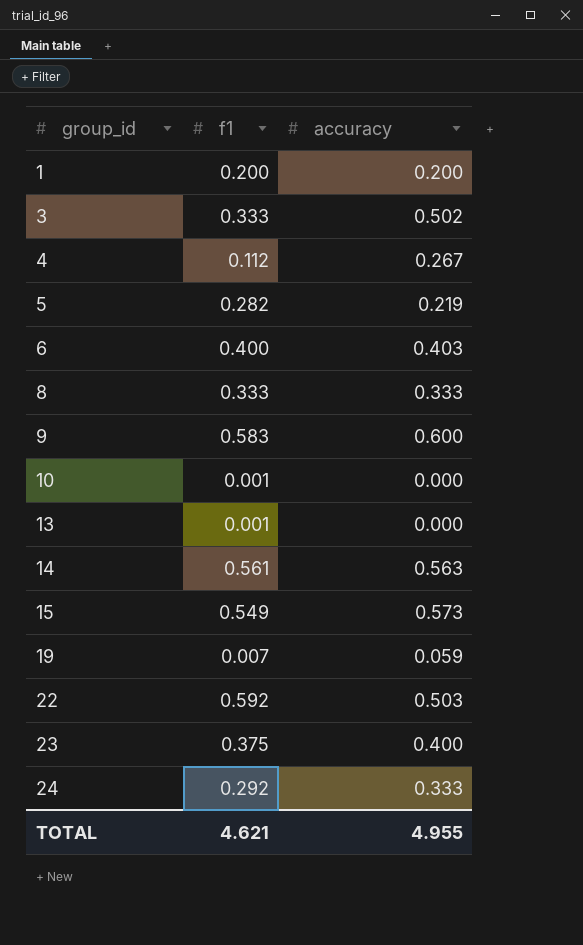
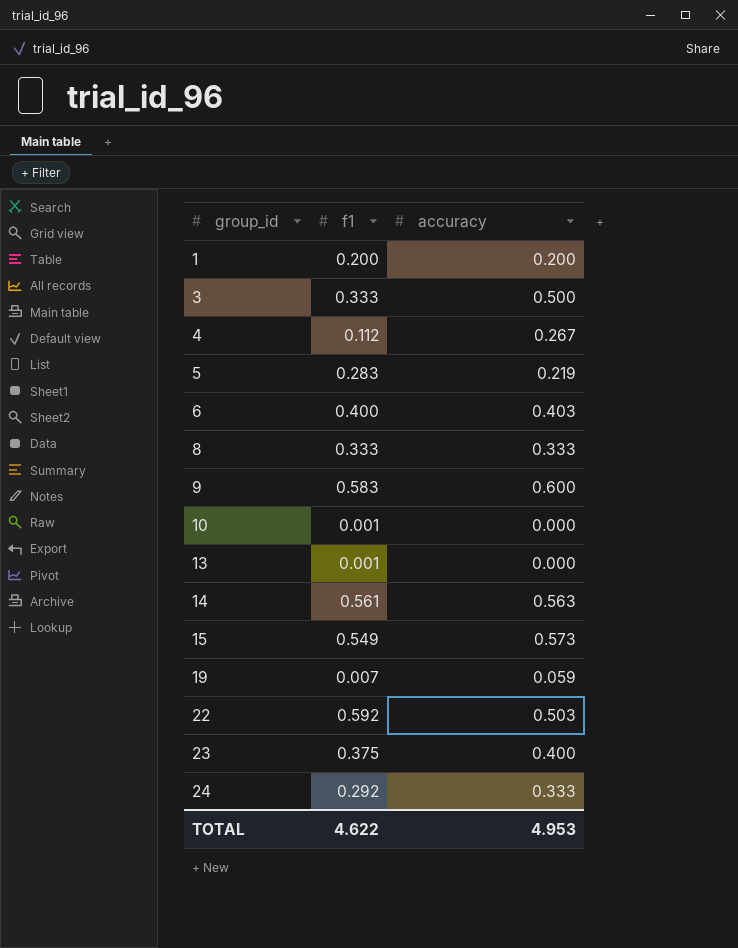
3 | accuracy: 0.502 -> 0.500
5 | f1: 0.282 -> 0.283
TOTAL | f1: 4.621 -> 4.622
TOTAL | accuracy: 4.955 -> 4.953

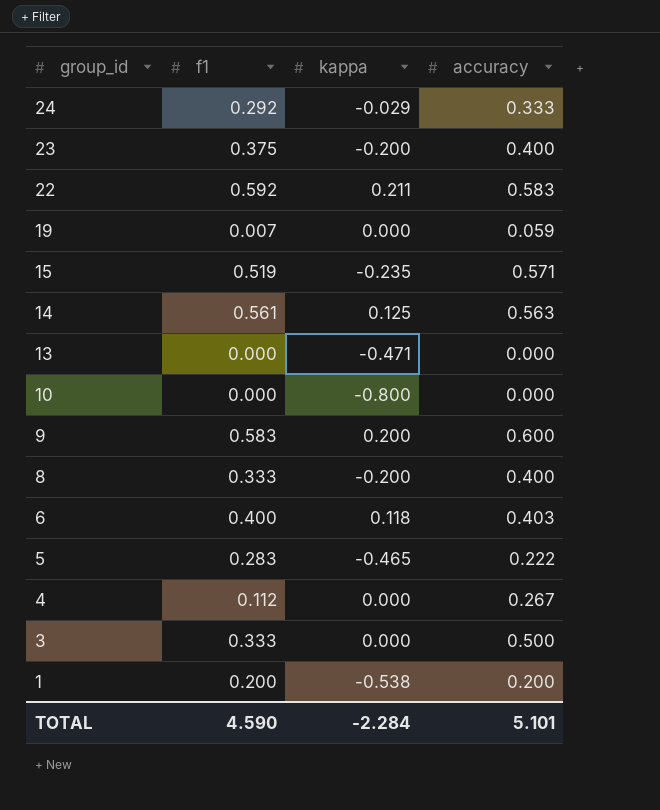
row order: group_id ascending -> group_id descending
column kappa | position: none -> 3
22 | accuracy: 0.503 -> 0.583
15 | f1: 0.549 -> 0.519
15 | accuracy: 0.573 -> 0.571
13 | f1: 0.001 -> 0.000
10 | f1: 0.001 -> 0.000
8 | accuracy: 0.333 -> 0.400
5 | accuracy: 0.219 -> 0.222
TOTAL | f1: 4.622 -> 4.590
TOTAL | accuracy: 4.953 -> 5.101

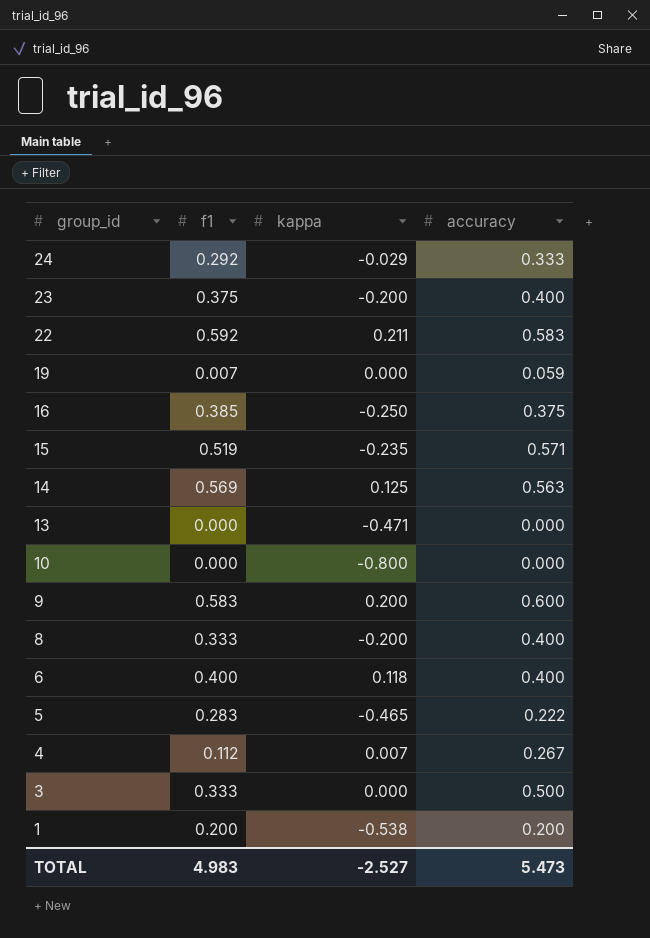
row 16: none -> 0.385 | -0.250 | 0.375
14 | f1: 0.561 -> 0.569
6 | accuracy: 0.403 -> 0.400
4 | kappa: 0.000 -> 0.007
TOTAL | f1: 4.590 -> 4.983
TOTAL | kappa: -2.284 -> -2.527
TOTAL | accuracy: 5.101 -> 5.473

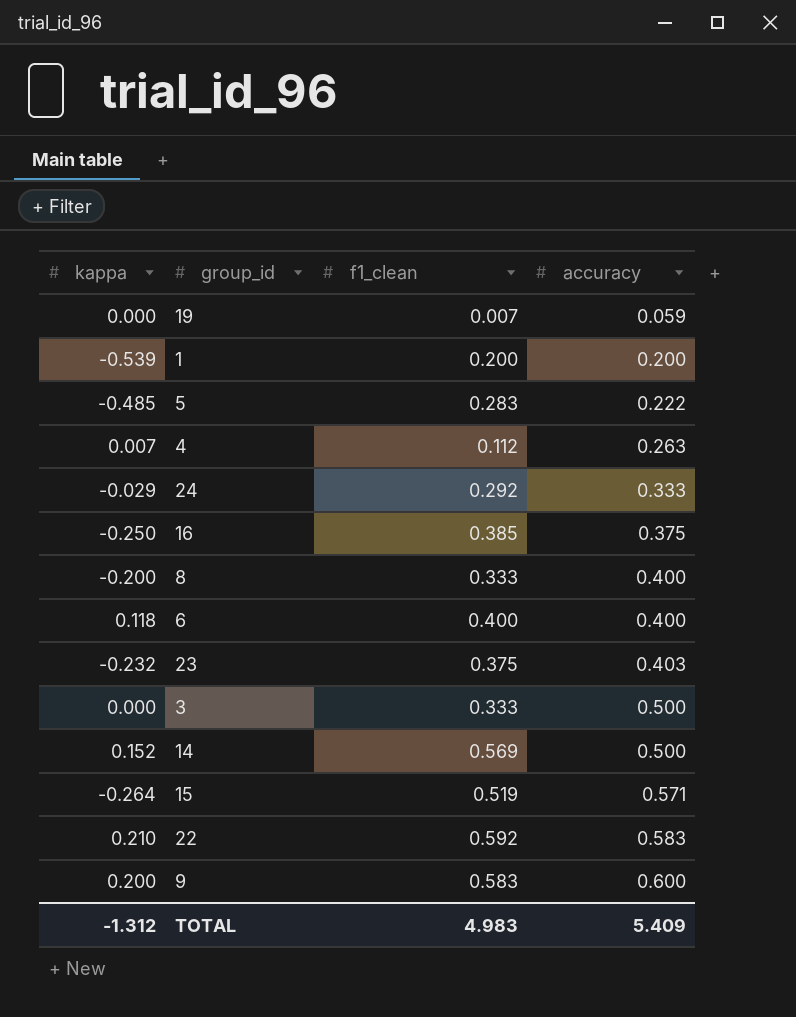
row order: group_id descending -> accuracy ascending
column kappa | position: 3 -> 1
column name: f1 -> f1_clean
row 13: 0.000 | -0.471 | 0.000 -> none
row 10: 0.000 | -0.800 | 0.000 -> none
1 | kappa: -0.538 -> -0.539
5 | kappa: -0.465 -> -0.485
4 | accuracy: 0.267 -> 0.263
23 | kappa: -0.200 -> -0.232
23 | accuracy: 0.400 -> 0.403
14 | kappa: 0.125 -> 0.152
14 | accuracy: 0.563 -> 0.500
15 | kappa: -0.235 -> -0.264
22 | kappa: 0.211 -> 0.210
TOTAL | kappa: -2.527 -> -1.312
TOTAL | accuracy: 5.473 -> 5.409

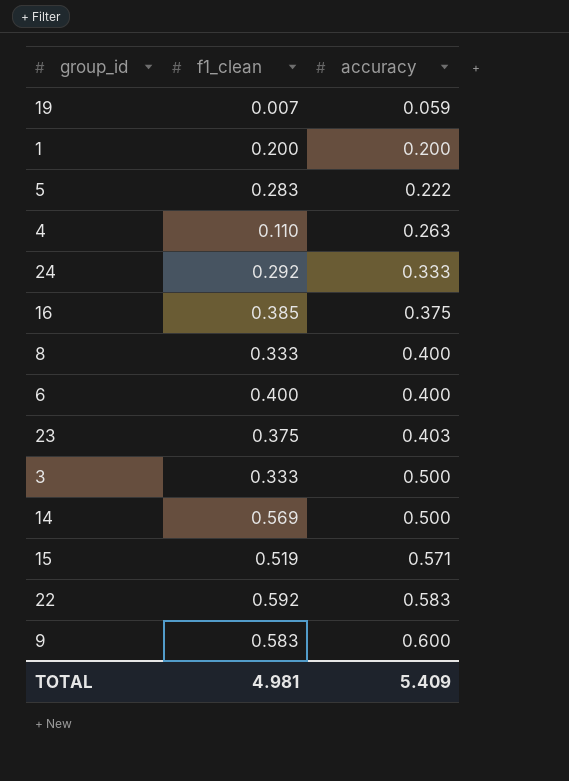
column kappa | position: 1 -> none
4 | f1_clean: 0.112 -> 0.110
TOTAL | f1_clean: 4.983 -> 4.981

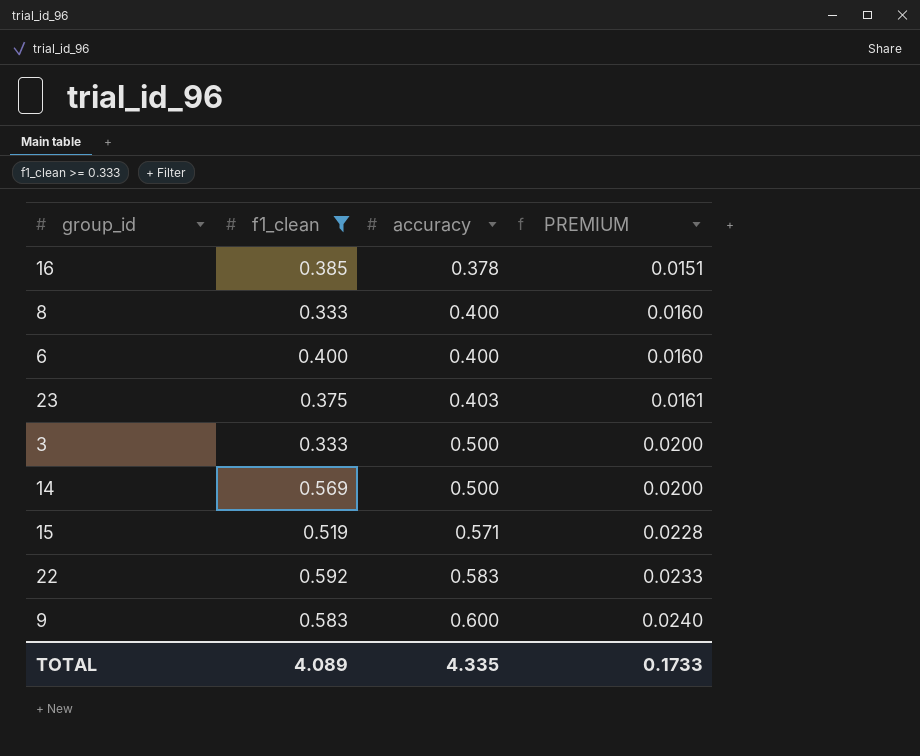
filter: none -> f1_clean >= 0.333
column PREMIUM | formula: none -> [accuracy] * 0.04
16 | accuracy: 0.375 -> 0.378
TOTAL | f1_clean: 4.981 -> 4.089
TOTAL | accuracy: 5.409 -> 4.335

